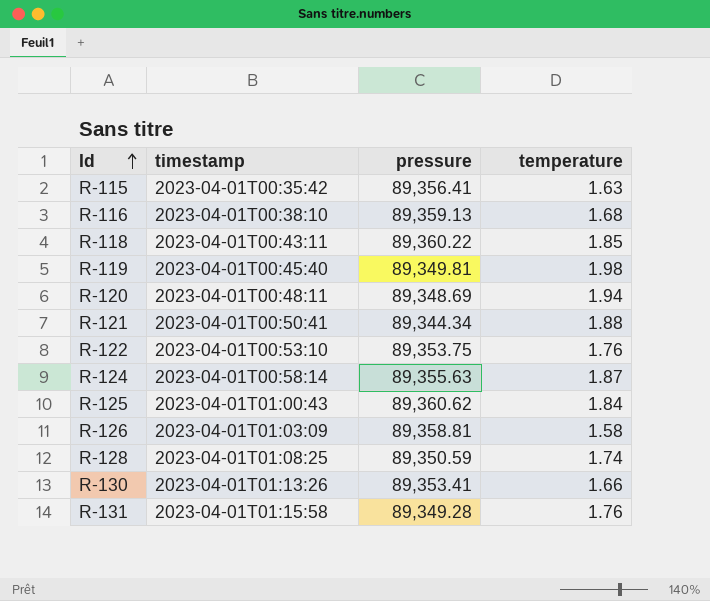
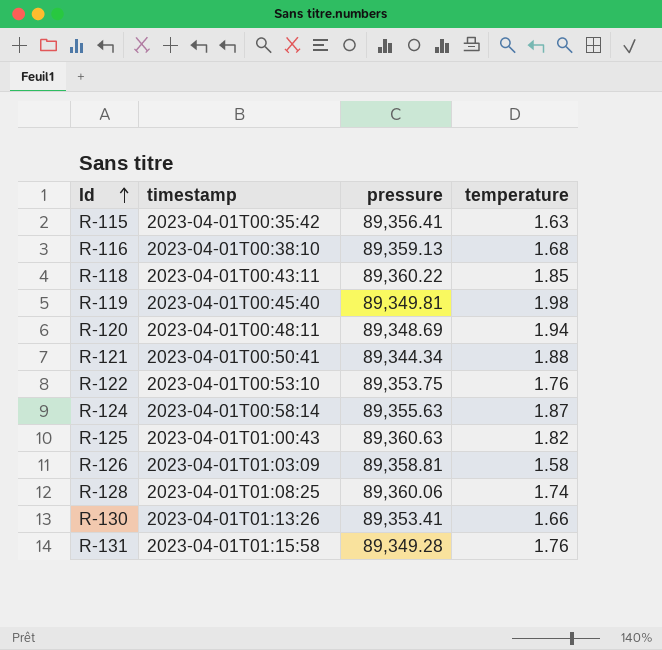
R-125 | pressure: 89,360.62 -> 89,360.63
R-125 | temperature: 1.84 -> 1.82
R-128 | pressure: 89,350.59 -> 89,360.06

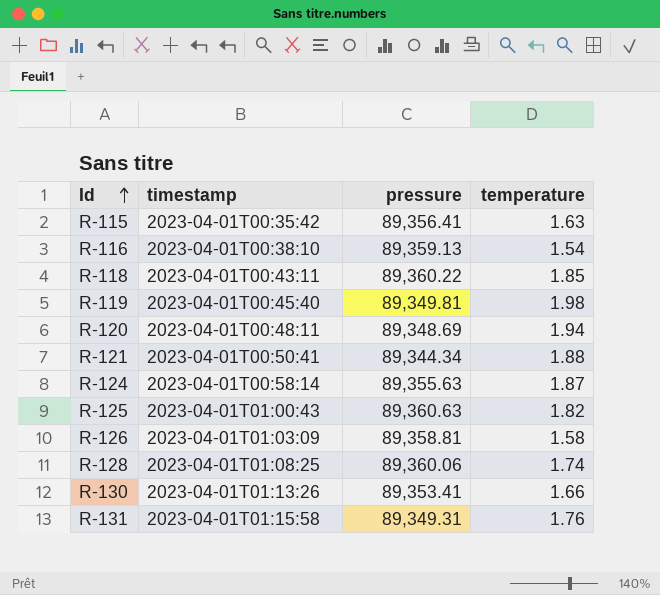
row R-122: 2023-04-01T00:53:10 | 89,353.75 | 1.76 -> none
R-116 | temperature: 1.68 -> 1.54
R-131 | pressure: 89,349.28 -> 89,349.31

